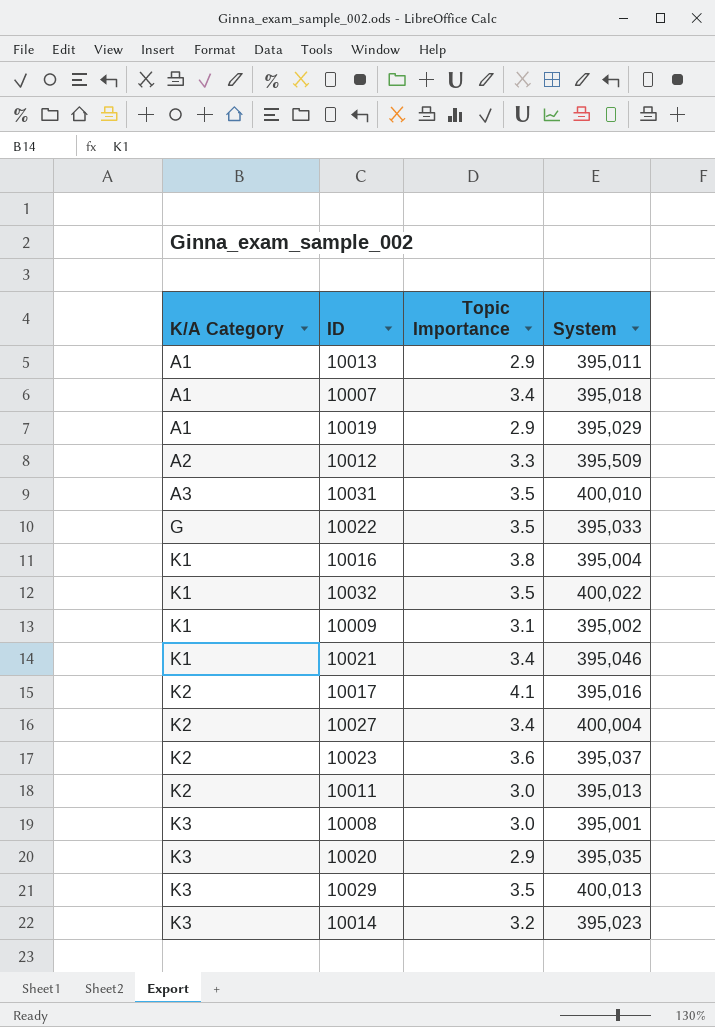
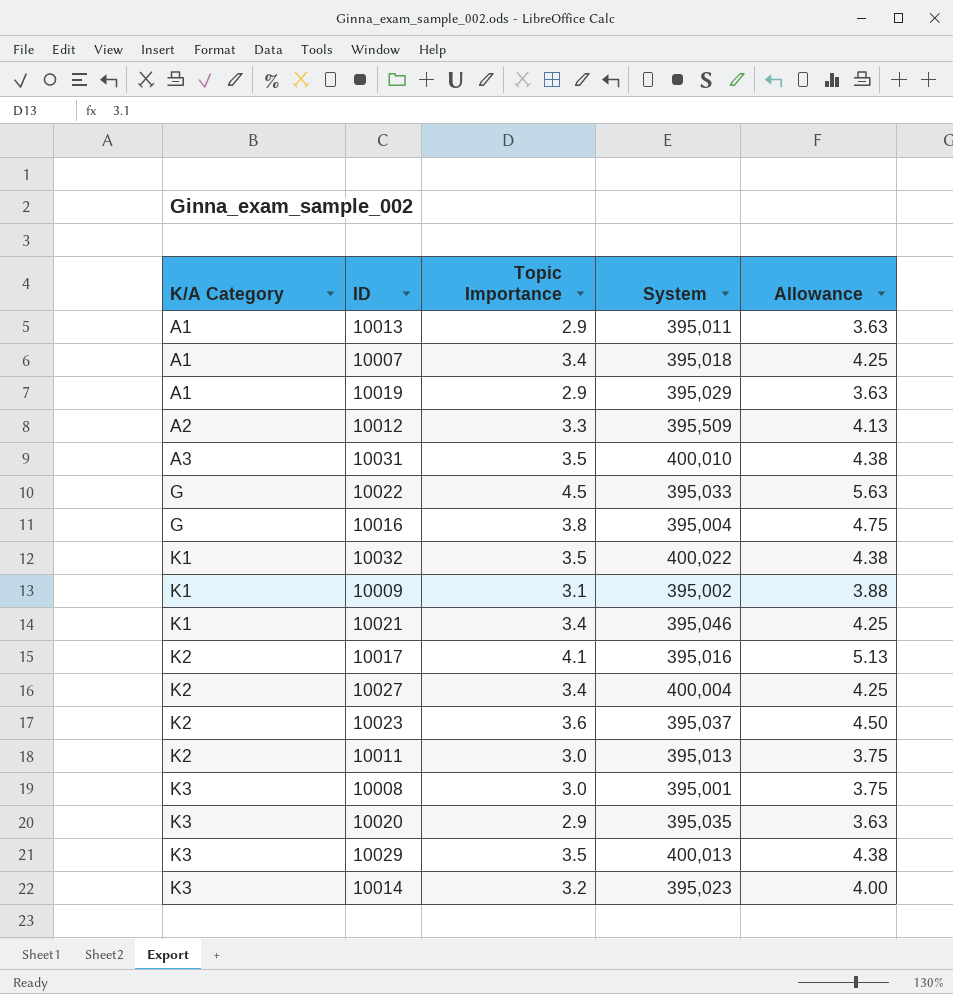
column Allowance | formula: none -> [Topic Importance] * 1.25
10022 | Topic Importance: 3.5 -> 4.5
10016 | K/A Category: K1 -> G

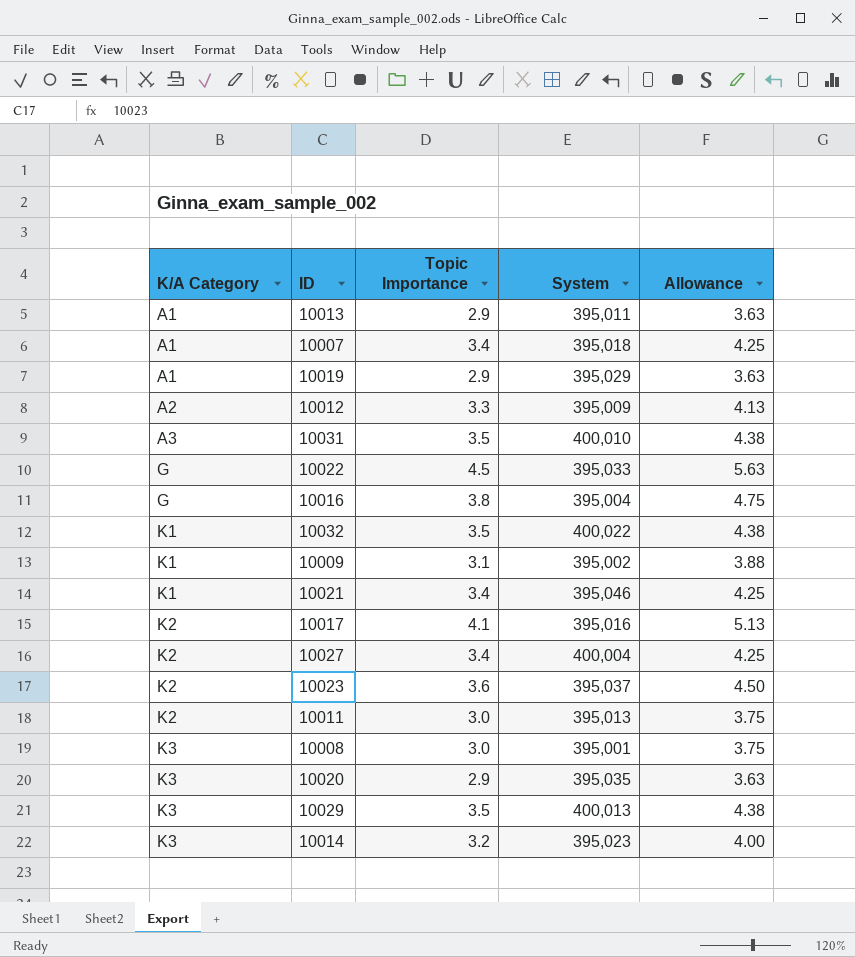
10012 | System: 395,509 -> 395,009

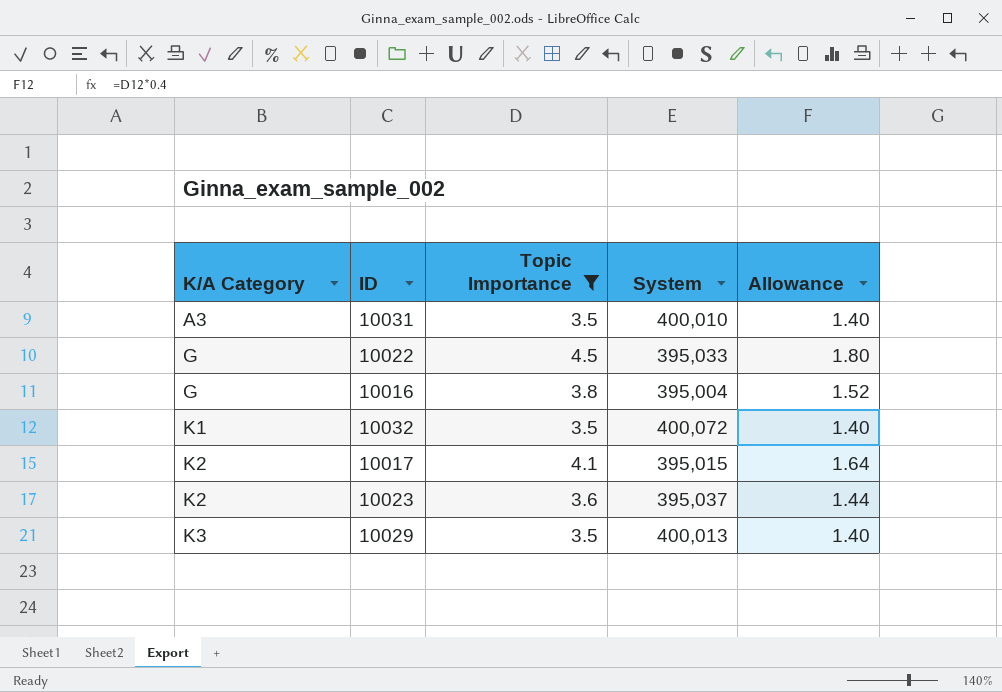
filter: none -> Topic Importance >= 3.5
column Allowance | formula: [Topic Importance] * 1.25 -> [Topic Importance] * 0.4
10032 | System: 400,022 -> 400,072
10017 | System: 395,016 -> 395,015

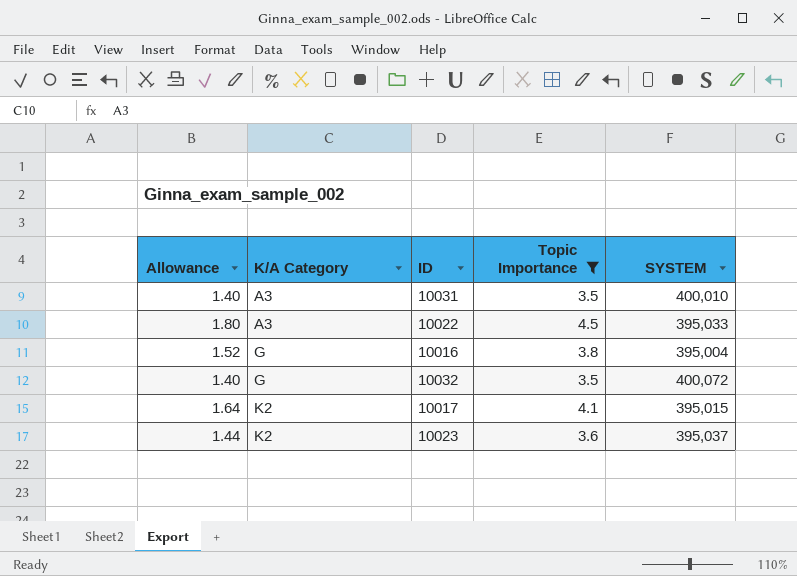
column Allowance | position: 5 -> 1
column name: System -> SYSTEM
row 10029: K3 | 3.5 | 400,013 | 1.40 -> none
10022 | K/A Category: G -> A3
10032 | K/A Category: K1 -> G

